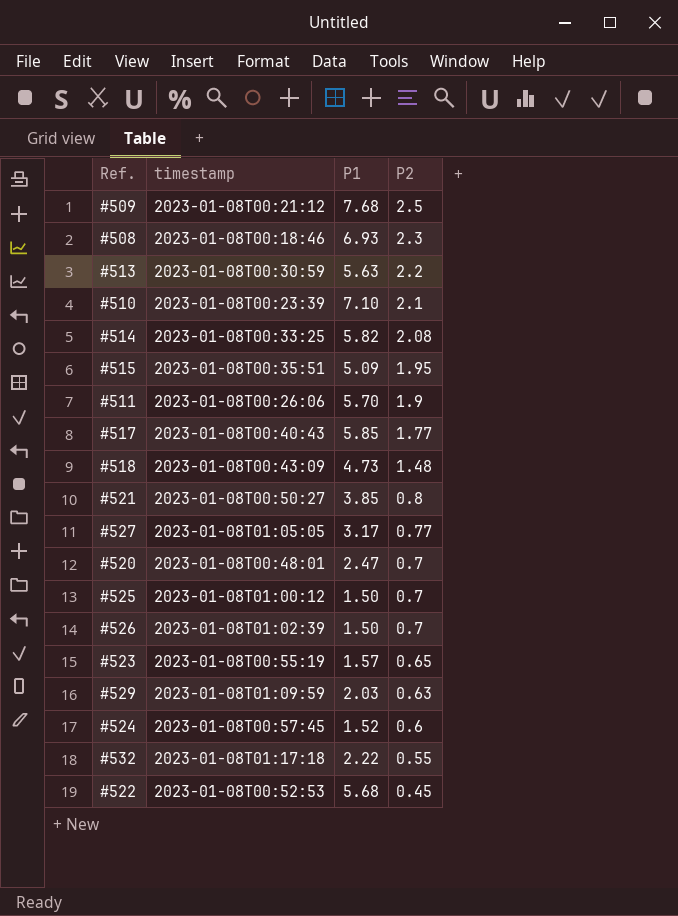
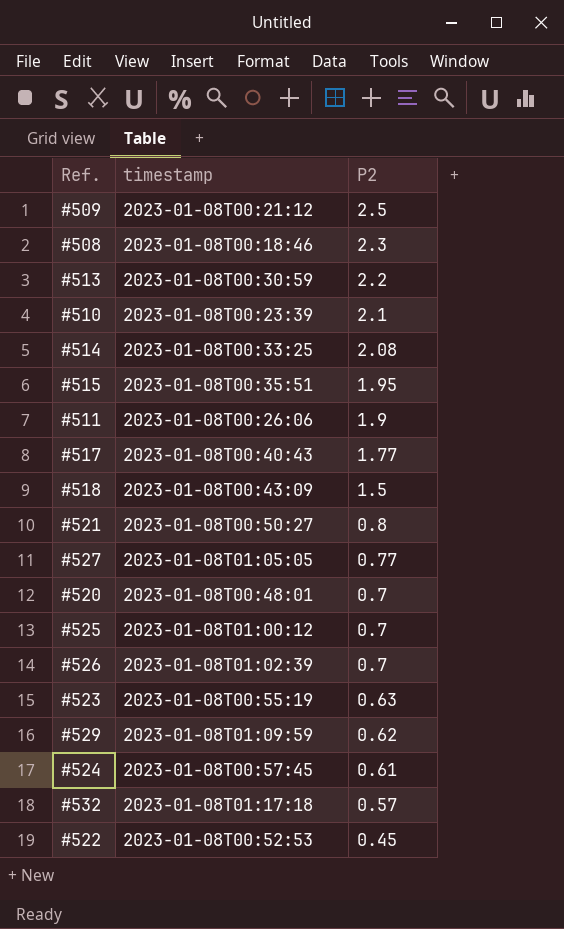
column P1 | position: 3 -> none
#518 | P2: 1.48 -> 1.5
#523 | P2: 0.65 -> 0.63
#529 | P2: 0.63 -> 0.62
#524 | P2: 0.6 -> 0.61
#532 | P2: 0.55 -> 0.57

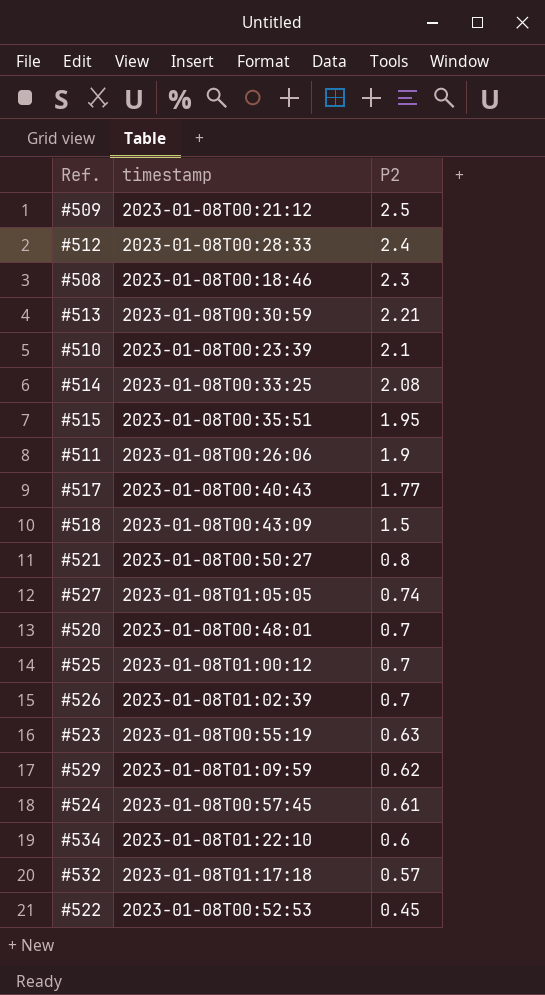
row #512: none -> 2023-01-08T00:28:33 | 2.4
#513 | P2: 2.2 -> 2.21
#527 | P2: 0.77 -> 0.74
row #534: none -> 2023-01-08T01:22:10 | 0.6

